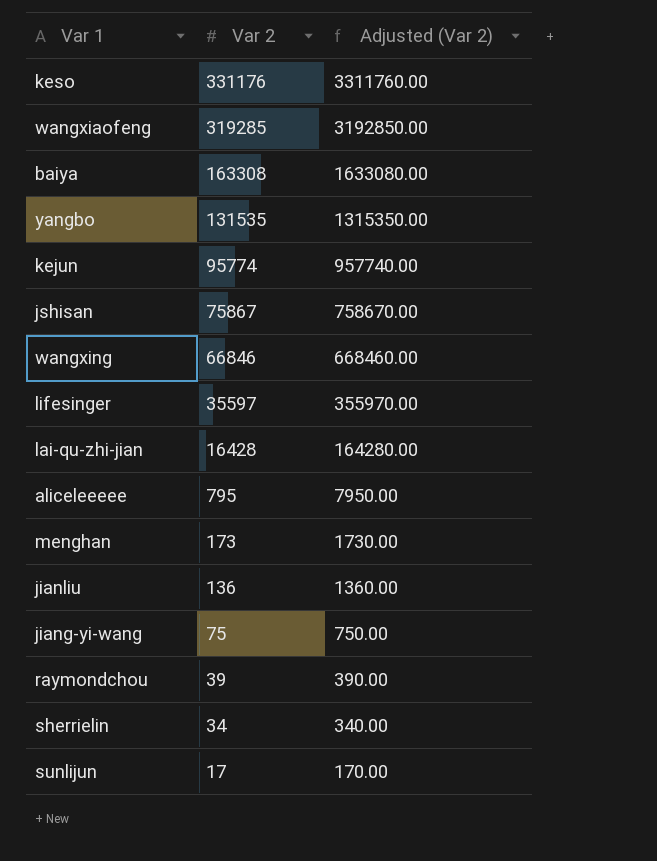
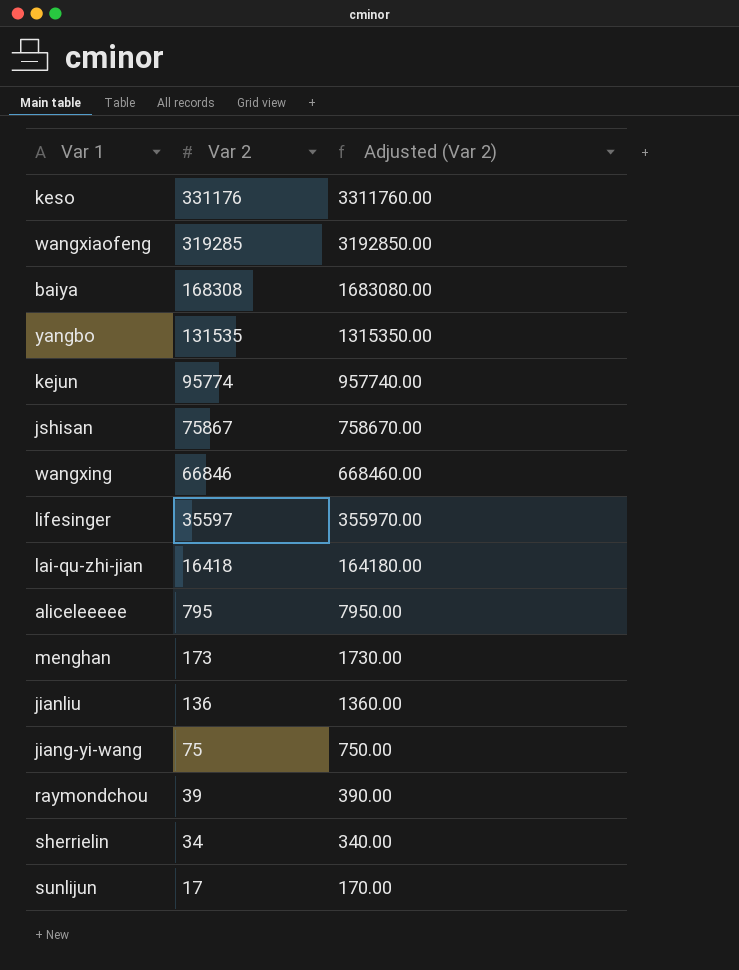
baiya | Var 2: 163308 -> 168308
baiya | Adjusted (Var 2): 1633080.00 -> 1683080.00
lai-qu-zhi-jian | Var 2: 16428 -> 16418
lai-qu-zhi-jian | Adjusted (Var 2): 164280.00 -> 164180.00

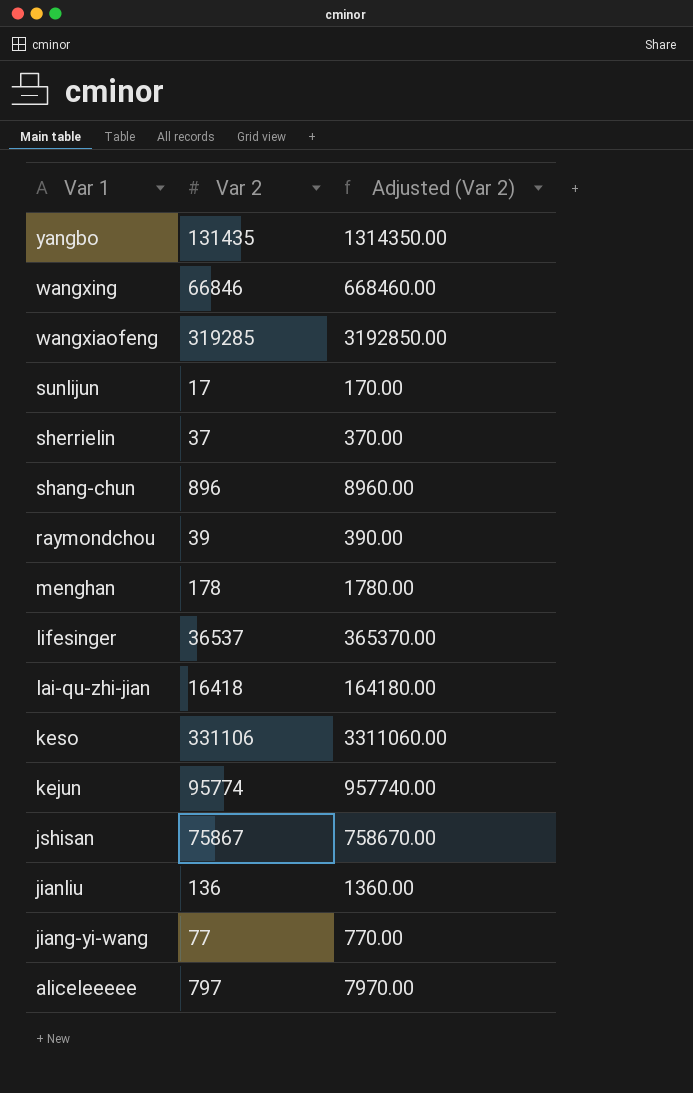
row order: Var 2 descending -> Var 1 descending
row baiya: 168308 | 1683080.00 -> none
yangbo | Var 2: 131535 -> 131435
yangbo | Adjusted (Var 2): 1315350.00 -> 1314350.00
sherrielin | Var 2: 34 -> 37
sherrielin | Adjusted (Var 2): 340.00 -> 370.00
row shang-chun: none -> 896 | 8960.00
menghan | Var 2: 173 -> 178
menghan | Adjusted (Var 2): 1730.00 -> 1780.00
lifesinger | Var 2: 35597 -> 36537
lifesinger | Adjusted (Var 2): 355970.00 -> 365370.00
keso | Var 2: 331176 -> 331106
keso | Adjusted (Var 2): 3311760.00 -> 3311060.00
jiang-yi-wang | Var 2: 75 -> 77
jiang-yi-wang | Adjusted (Var 2): 750.00 -> 770.00
aliceleeeee | Var 2: 795 -> 797
aliceleeeee | Adjusted (Var 2): 7950.00 -> 7970.00

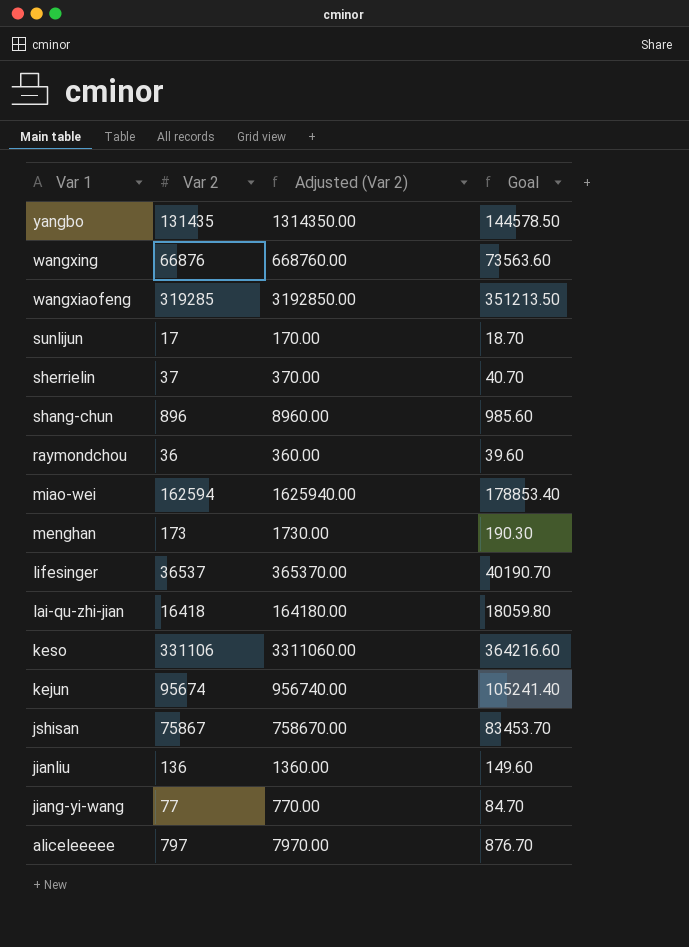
column Goal | formula: none -> [Var 2] * 1.1
wangxing | Var 2: 66846 -> 66876
wangxing | Adjusted (Var 2): 668460.00 -> 668760.00
raymondchou | Var 2: 39 -> 36
raymondchou | Adjusted (Var 2): 390.00 -> 360.00
row miao-wei: none -> 162594 | 1625940.00 | 178853.40
menghan | Var 2: 178 -> 173
menghan | Adjusted (Var 2): 1780.00 -> 1730.00
kejun | Var 2: 95774 -> 95674
kejun | Adjusted (Var 2): 957740.00 -> 956740.00

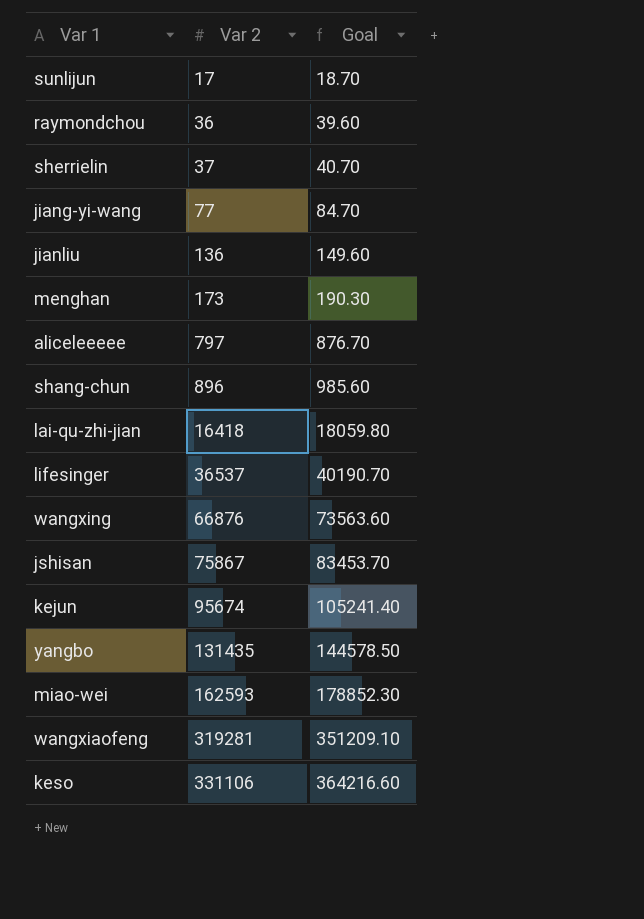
row order: Var 1 descending -> Var 2 ascending
column Adjusted (Var 2) | formula: [Var 2] * 10 -> none
miao-wei | Var 2: 162594 -> 162593
miao-wei | Goal: 178853.40 -> 178852.30
wangxiaofeng | Var 2: 319285 -> 319281
wangxiaofeng | Goal: 351213.50 -> 351209.10

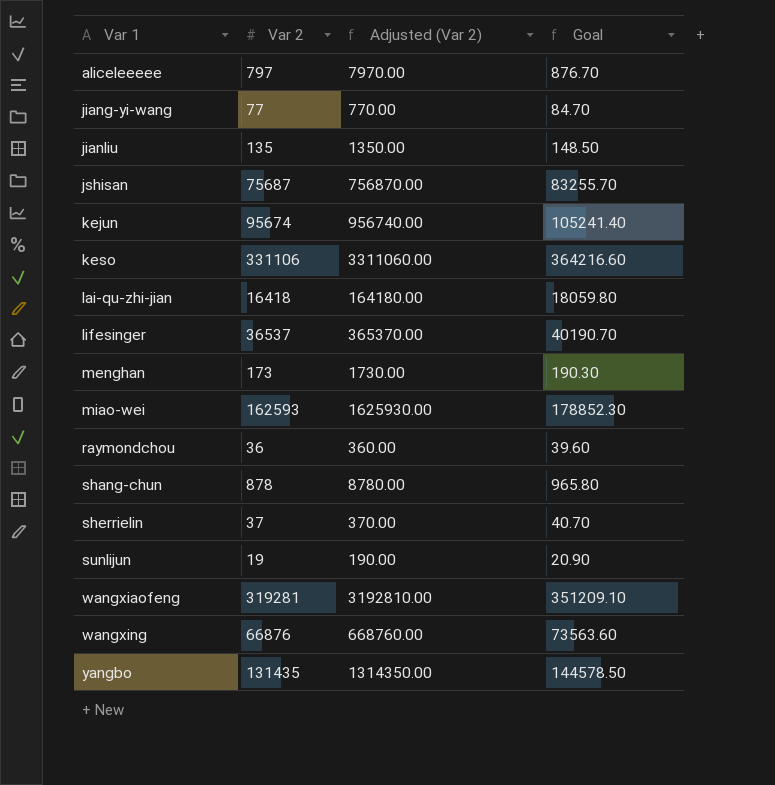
row order: Var 2 ascending -> Var 1 ascending
column Adjusted (Var 2) | formula: none -> [Var 2] * 10
jianliu | Var 2: 136 -> 135
jianliu | Goal: 149.60 -> 148.50
jshisan | Var 2: 75867 -> 75687
jshisan | Goal: 83453.70 -> 83255.70
shang-chun | Var 2: 896 -> 878
shang-chun | Goal: 985.60 -> 965.80
sunlijun | Var 2: 17 -> 19
sunlijun | Goal: 18.70 -> 20.90

